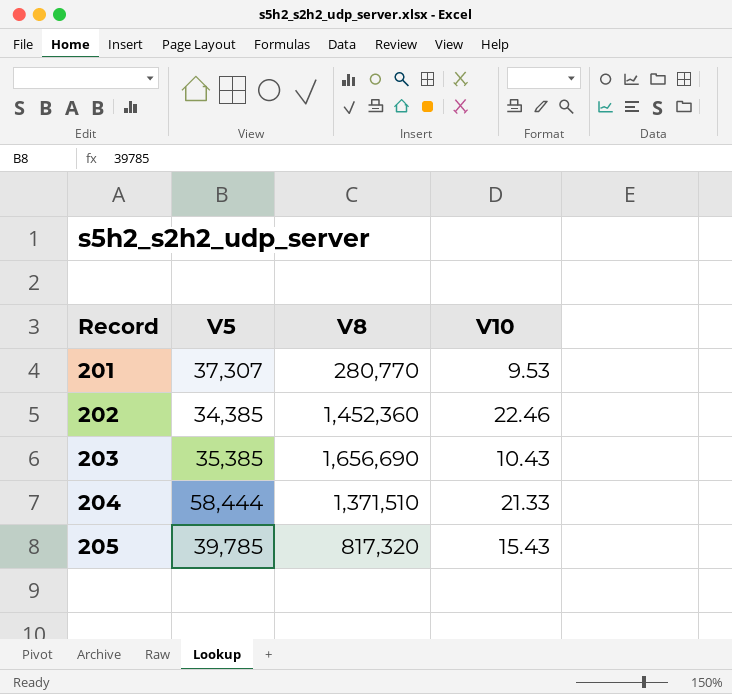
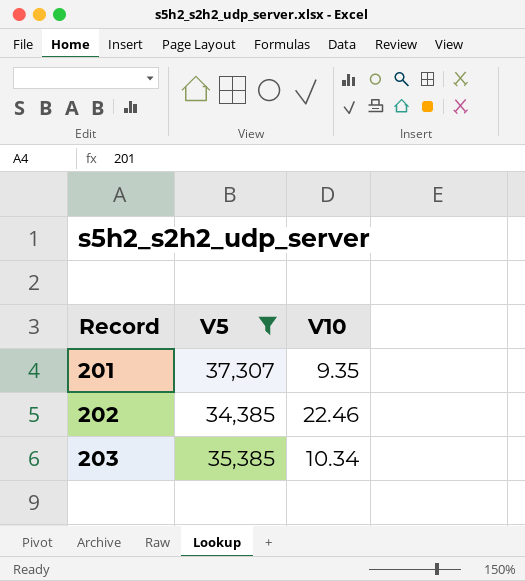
filter: none -> V5 <= 37,307
column V8 | position: 3 -> none
201 | V10: 9.53 -> 9.35
203 | V10: 10.43 -> 10.34

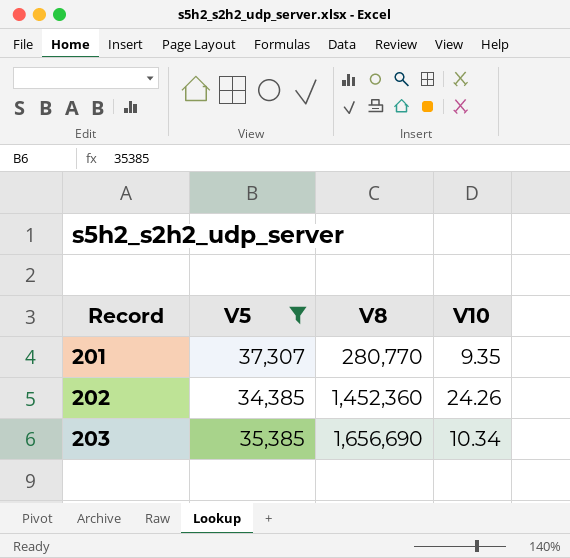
column V8 | position: none -> 3
202 | V10: 22.46 -> 24.26

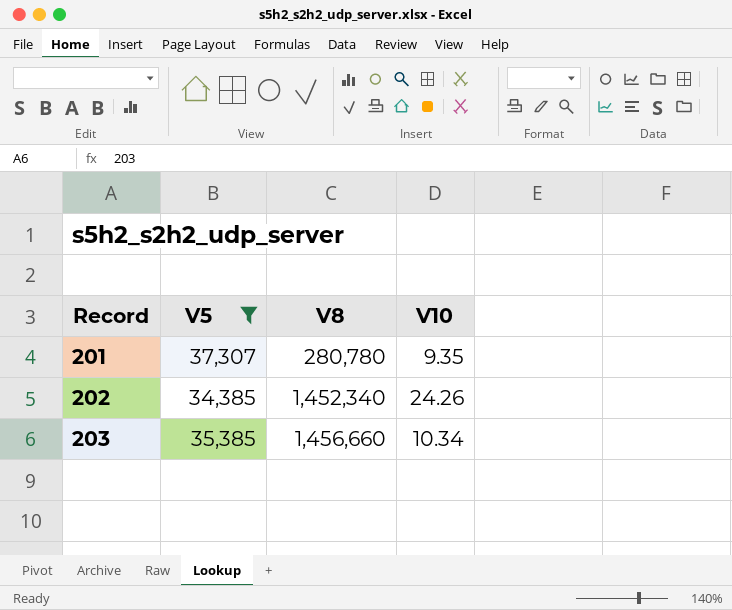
201 | V8: 280,770 -> 280,780
202 | V8: 1,452,360 -> 1,452,340
203 | V8: 1,656,690 -> 1,456,660

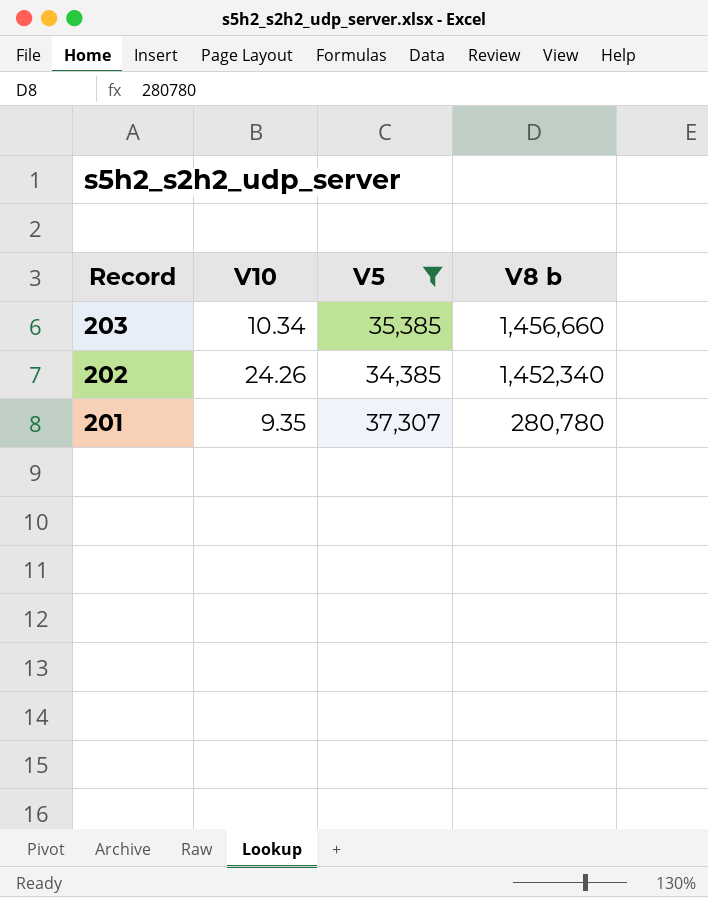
row order: Record ascending -> Record descending
column V10 | position: 4 -> 2
column name: V8 -> V8 b

